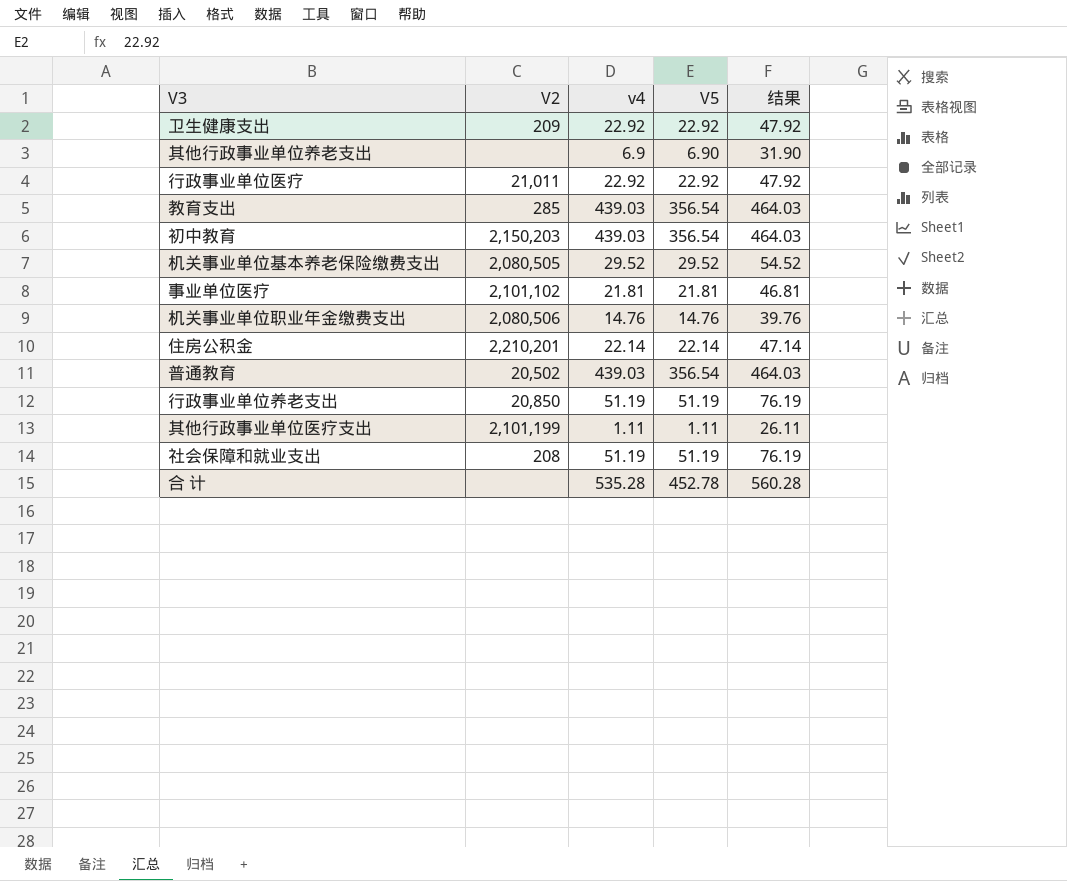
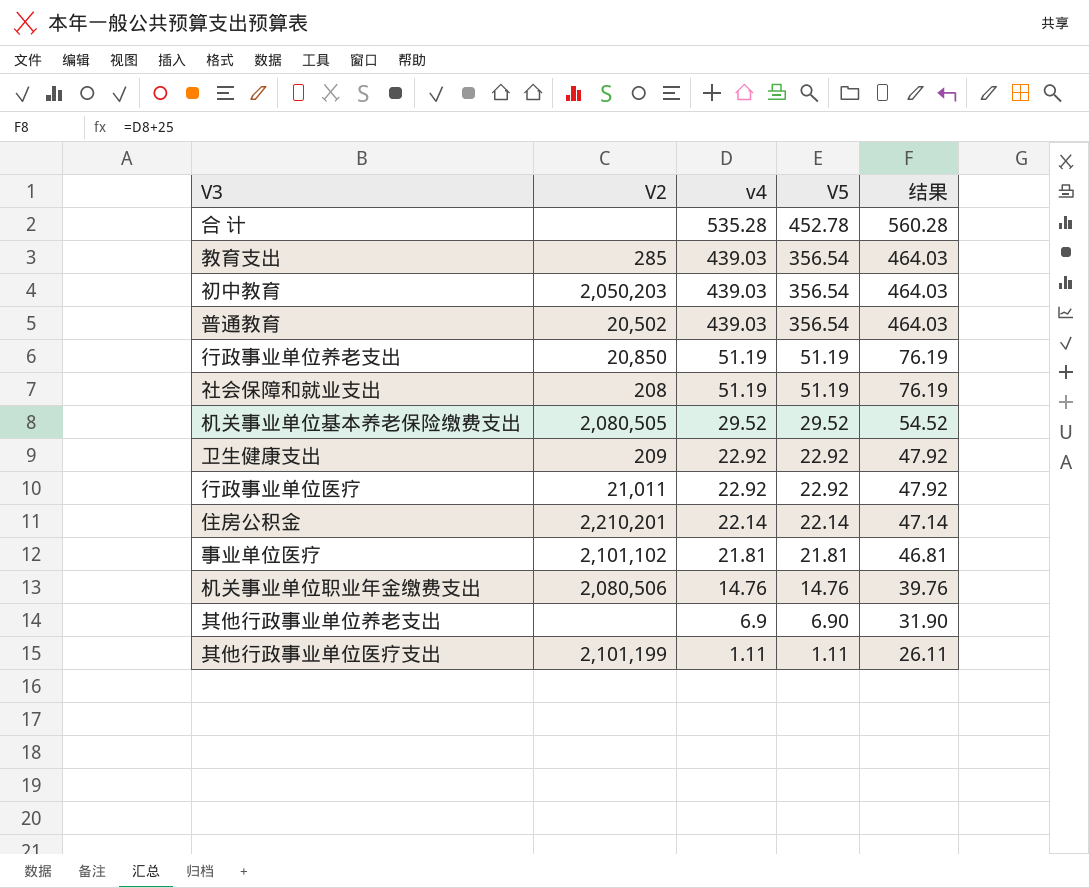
row order: none -> v4 descending
初中教育 | V2: 2,150,203 -> 2,050,203

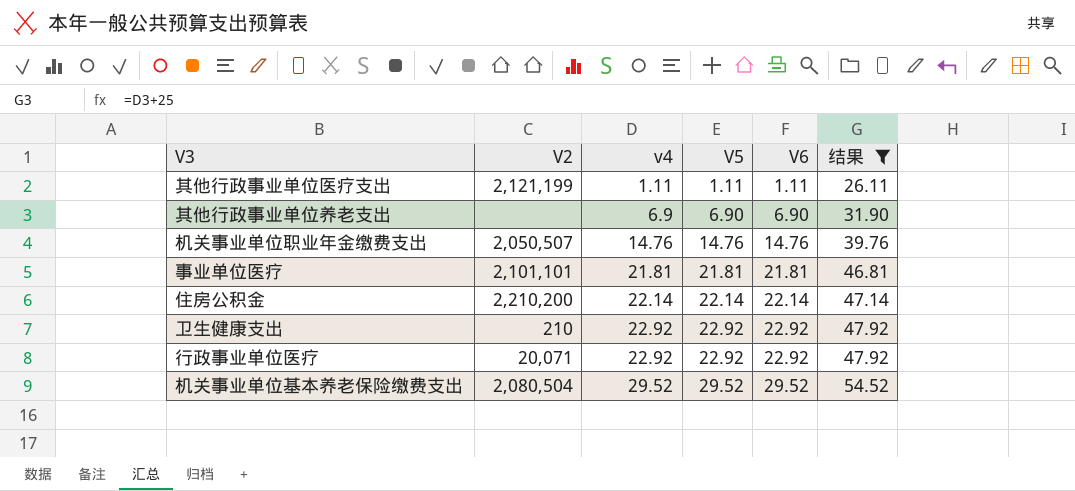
filter: none -> 结果 <= 54.52
row order: v4 descending -> v4 ascending
column V6 | position: none -> 5
其他行政事业单位医疗支出 | V2: 2,101,199 -> 2,121,199
机关事业单位职业年金缴费支出 | V2: 2,080,506 -> 2,050,507
事业单位医疗 | V2: 2,101,102 -> 2,101,101
住房公积金 | V2: 2,210,201 -> 2,210,200
卫生健康支出 | V2: 209 -> 210
行政事业单位医疗 | V2: 21,011 -> 20,071
机关事业单位基本养老保险缴费支出 | V2: 2,080,505 -> 2,080,504

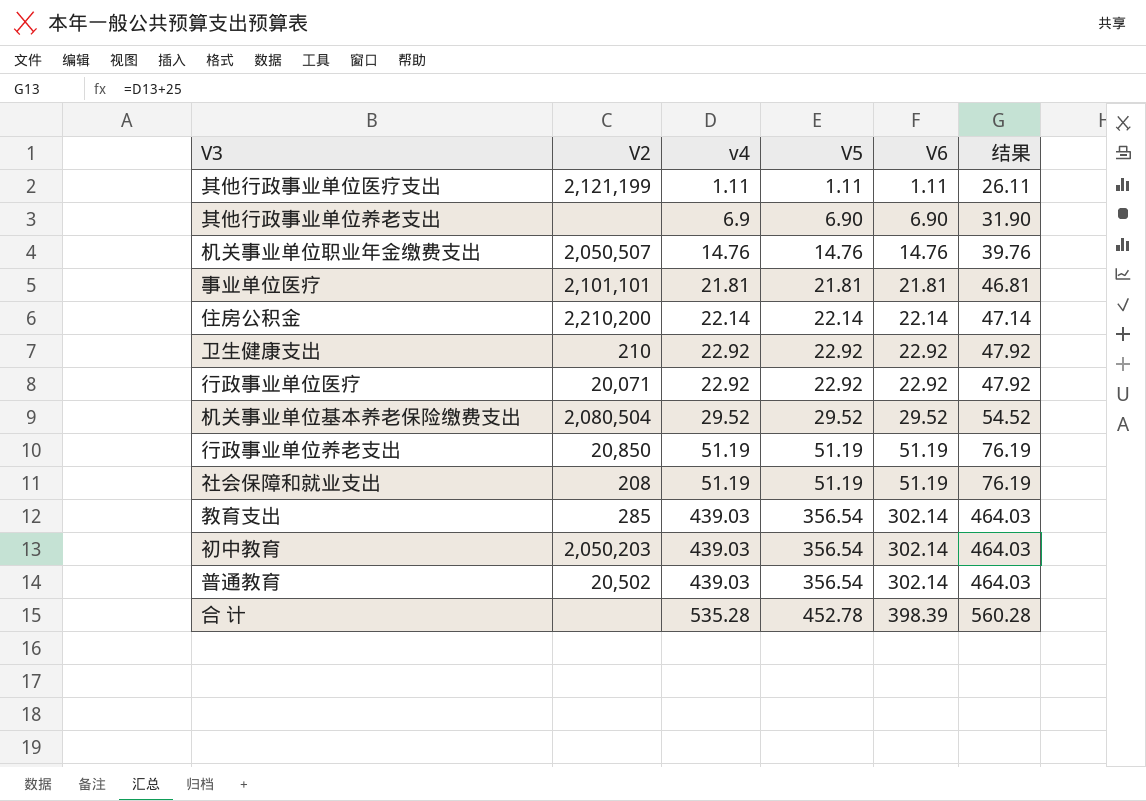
filter: 结果 <= 54.52 -> none

